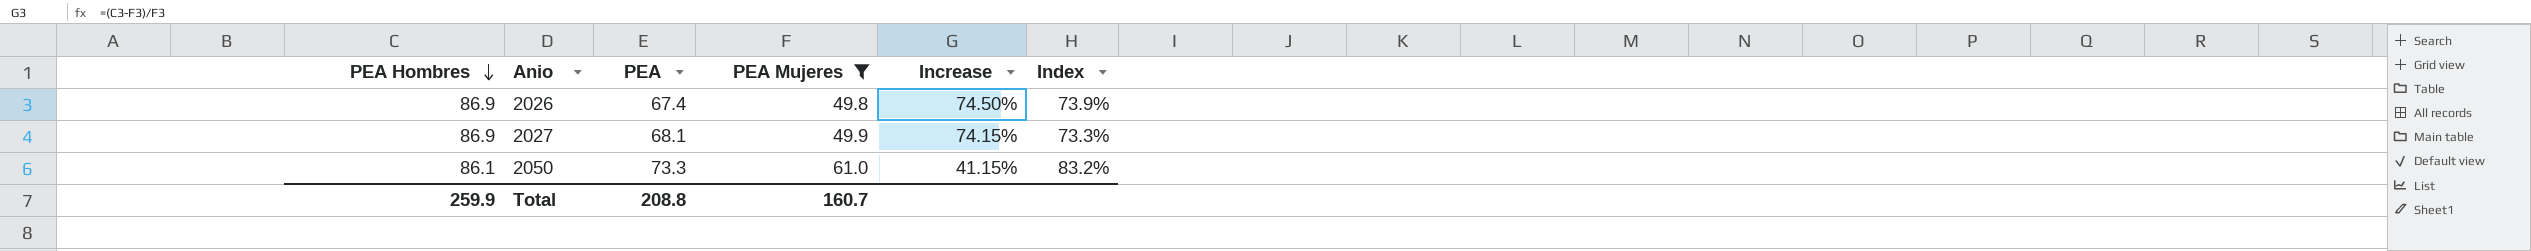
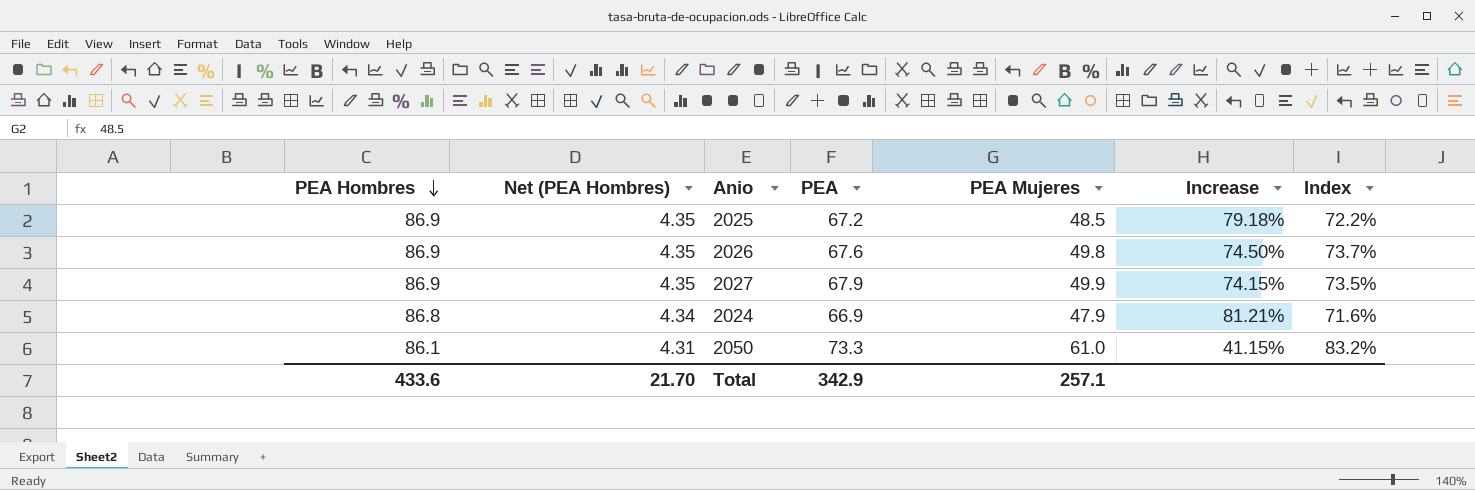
filter: PEA Mujeres >= 49.8 -> none
column Net (PEA Hombres) | formula: none -> [PEA Hombres] * 0.05
2026 | PEA: 67.4 -> 67.6
2026 | Index: 73.9% -> 73.7%
2027 | PEA: 68.1 -> 67.9
2027 | Index: 73.3% -> 73.5%
Total | PEA Hombres: 259.9 -> 433.6
Total | PEA: 208.8 -> 342.9
Total | PEA Mujeres: 160.7 -> 257.1

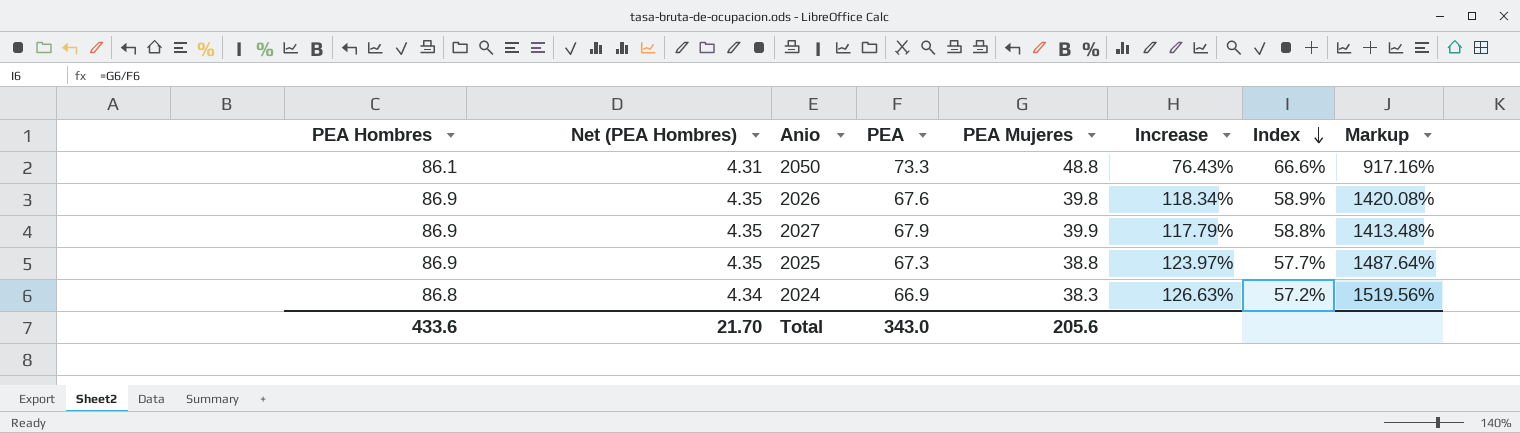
row order: PEA Hombres descending -> Index descending
column Markup | formula: none -> [Increase] * 12
2050 | PEA Mujeres: 61.0 -> 48.8
2050 | Increase: 41.15% -> 76.43%
2050 | Index: 83.2% -> 66.6%
2026 | PEA Mujeres: 49.8 -> 39.8
2026 | Increase: 74.50% -> 118.34%
2026 | Index: 73.7% -> 58.9%
2027 | PEA Mujeres: 49.9 -> 39.9
2027 | Increase: 74.15% -> 117.79%
2027 | Index: 73.5% -> 58.8%
2025 | PEA: 67.2 -> 67.3
2025 | PEA Mujeres: 48.5 -> 38.8
2025 | Increase: 79.18% -> 123.97%
2025 | Index: 72.2% -> 57.7%
2024 | PEA Mujeres: 47.9 -> 38.3
2024 | Increase: 81.21% -> 126.63%
2024 | Index: 71.6% -> 57.2%
Total | PEA: 342.9 -> 343.0
Total | PEA Mujeres: 257.1 -> 205.6

